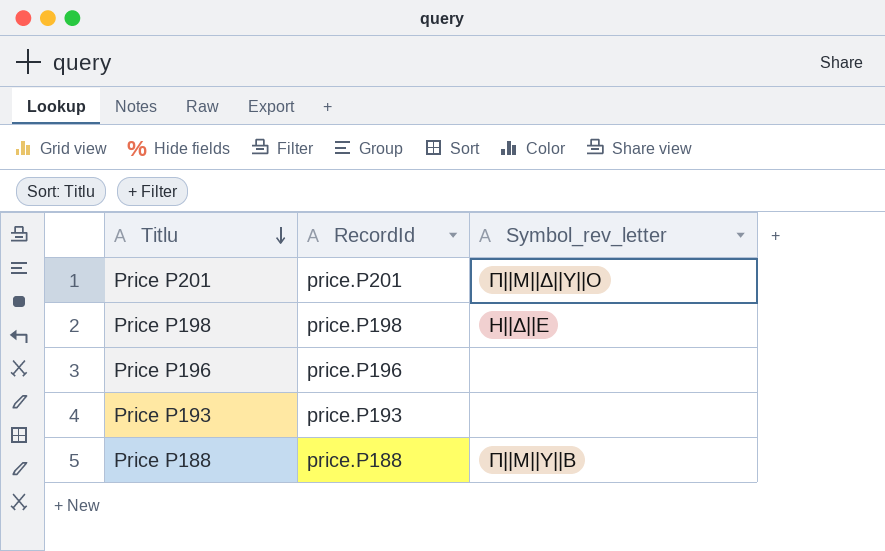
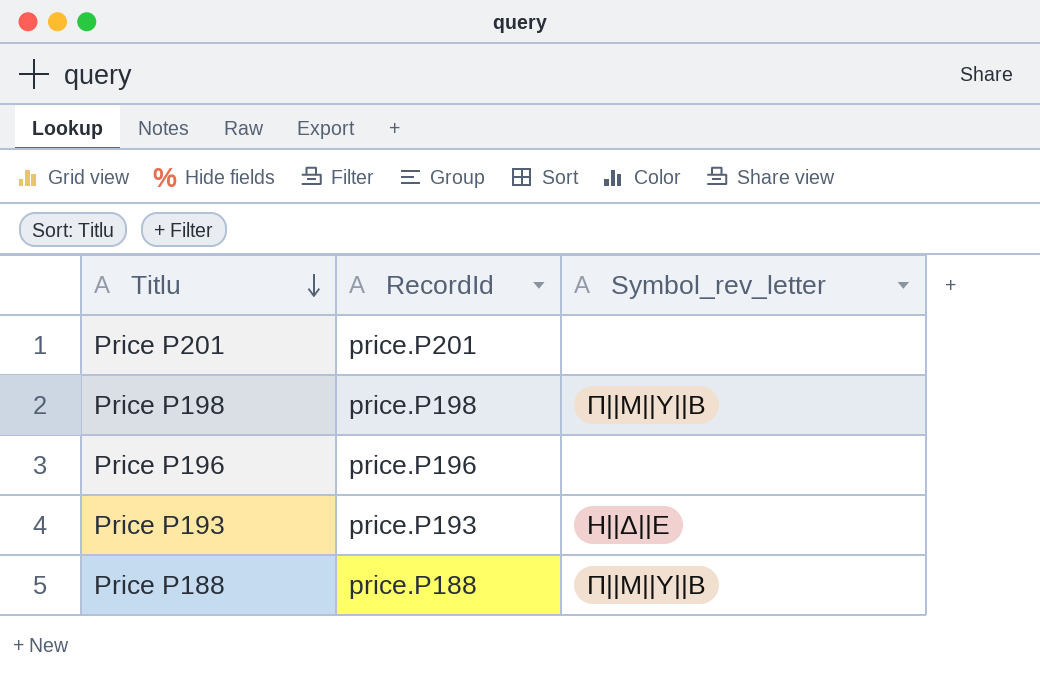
Price P201 | Symbol_rev_letter: Π||Μ||Δ||Υ||Ο -> none
Price P198 | Symbol_rev_letter: Η||Δ||Ε -> Π||Μ||Υ||Β
Price P193 | Symbol_rev_letter: none -> Η||Δ||Ε

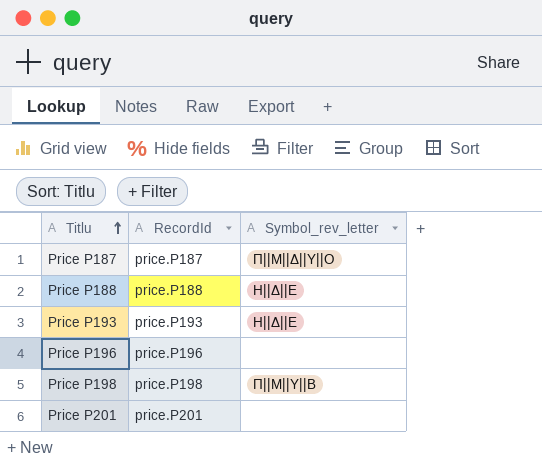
row order: Titlu descending -> Titlu ascending
row Price P187: none -> price.P187 | Π||Μ||Δ||Υ||Ο
Price P188 | Symbol_rev_letter: Π||Μ||Υ||Β -> Η||Δ||Ε

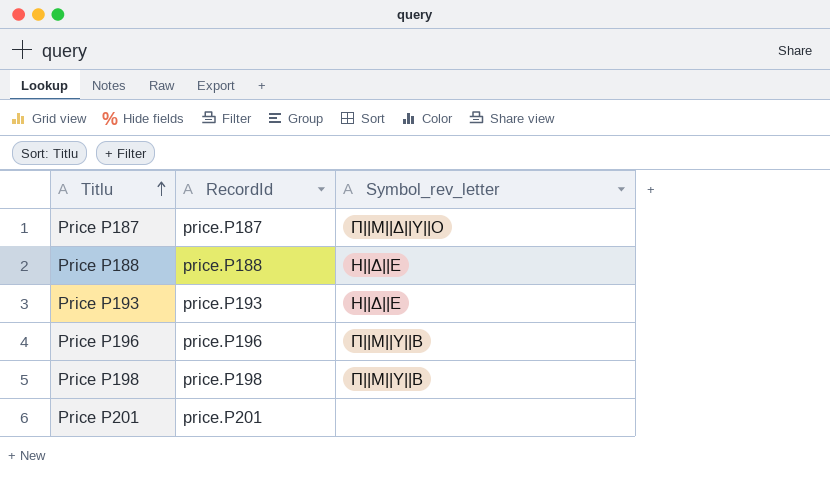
Price P196 | Symbol_rev_letter: none -> Π||Μ||Υ||Β

